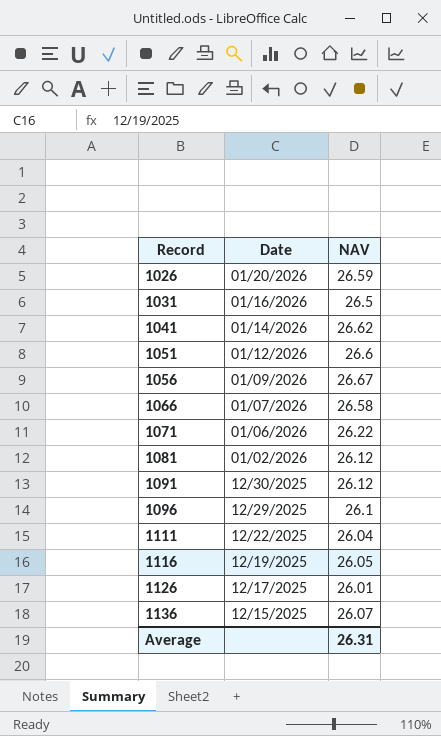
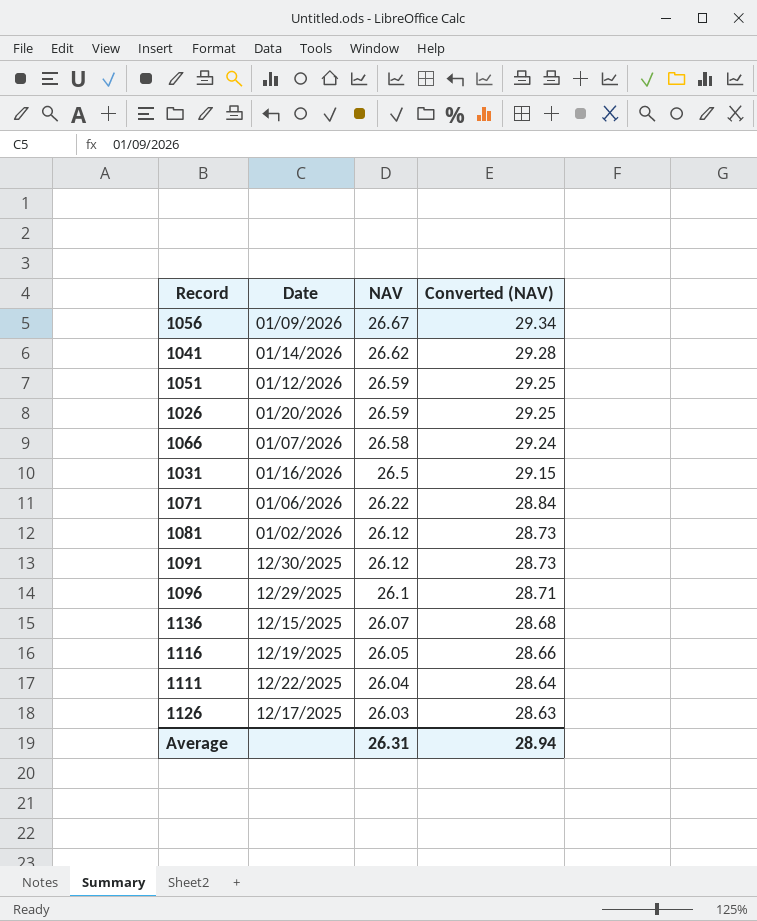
row order: Record ascending -> NAV descending
column Converted (NAV) | formula: none -> [NAV] * 1.1
1051 | NAV: 26.6 -> 26.59
1126 | NAV: 26.01 -> 26.03

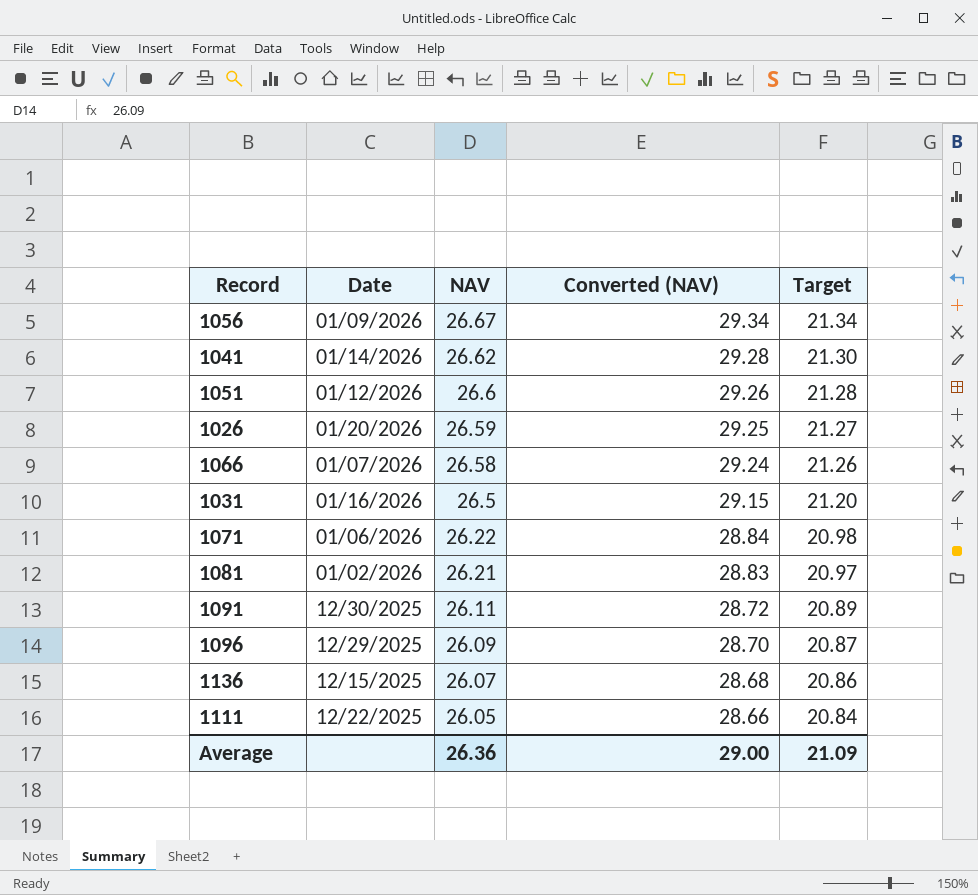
column Target | formula: none -> [NAV] * 0.8
row 1116: 12/19/2025 | 26.05 | 28.66 -> none
row 1126: 12/17/2025 | 26.03 | 28.63 -> none
1051 | NAV: 26.59 -> 26.6
1051 | Converted (NAV): 29.25 -> 29.26
1081 | NAV: 26.12 -> 26.21
1081 | Converted (NAV): 28.73 -> 28.83
1091 | NAV: 26.12 -> 26.11
1091 | Converted (NAV): 28.73 -> 28.72
1096 | NAV: 26.1 -> 26.09
1096 | Converted (NAV): 28.71 -> 28.70
1111 | NAV: 26.04 -> 26.05
1111 | Converted (NAV): 28.64 -> 28.66
Average | NAV: 26.31 -> 26.36
Average | Converted (NAV): 28.94 -> 29.00

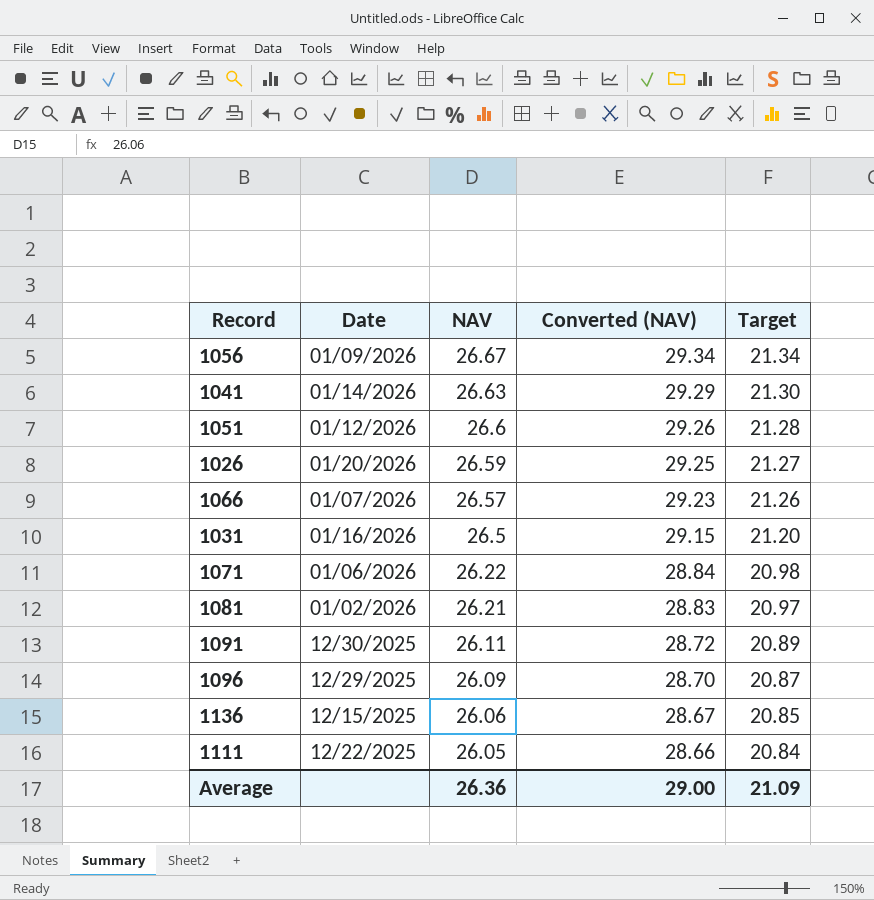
1041 | NAV: 26.62 -> 26.63
1041 | Converted (NAV): 29.28 -> 29.29
1066 | NAV: 26.58 -> 26.57
1066 | Converted (NAV): 29.24 -> 29.23
1136 | NAV: 26.07 -> 26.06
1136 | Converted (NAV): 28.68 -> 28.67
1136 | Target: 20.86 -> 20.85

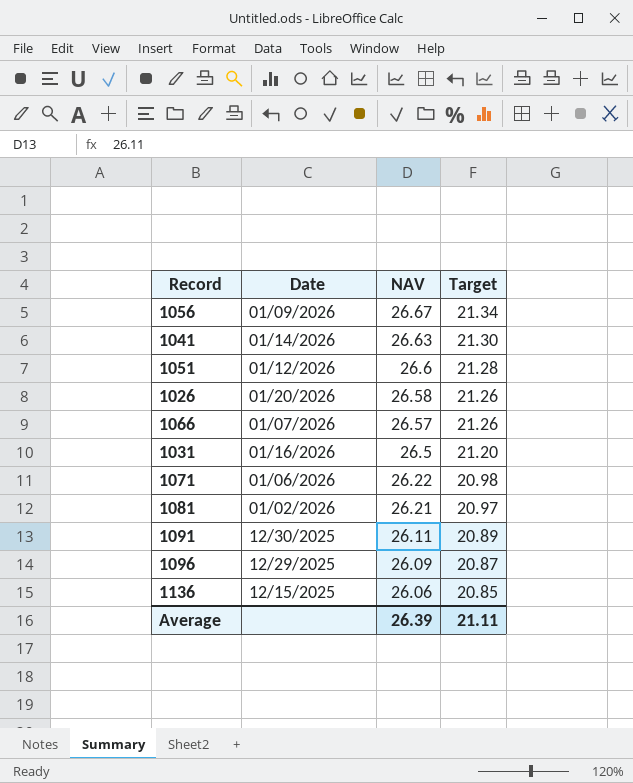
column Converted (NAV) | formula: [NAV] * 1.1 -> none
row 1111: 12/22/2025 | 26.05 | 28.66 | 20.84 -> none
1026 | NAV: 26.59 -> 26.58
1026 | Target: 21.27 -> 21.26
Average | NAV: 26.36 -> 26.39
Average | Target: 21.09 -> 21.11

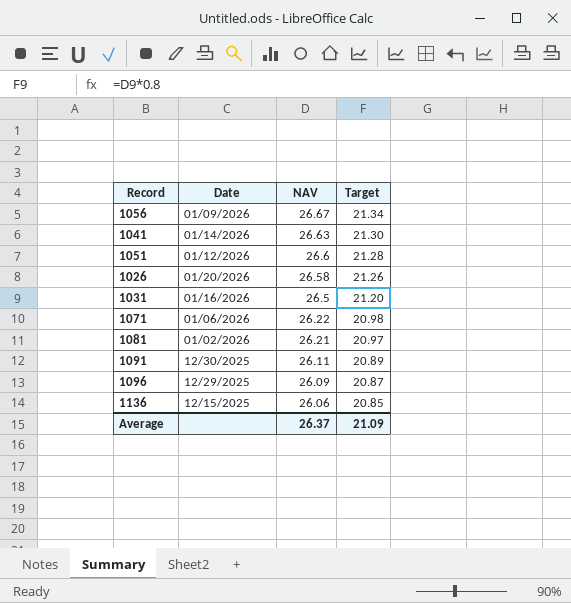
row 1066: 01/07/2026 | 26.57 | 21.26 -> none
Average | NAV: 26.39 -> 26.37
Average | Target: 21.11 -> 21.09

